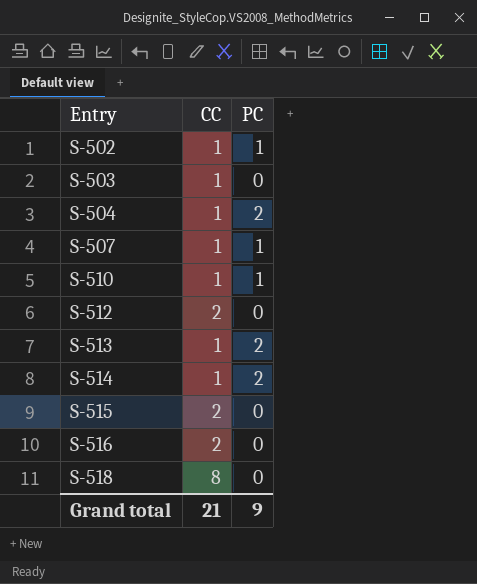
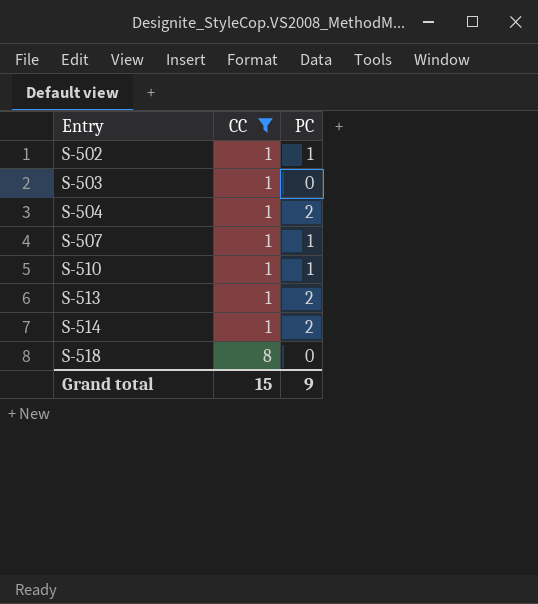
filter: none -> CC != 2
Grand total | CC: 21 -> 15

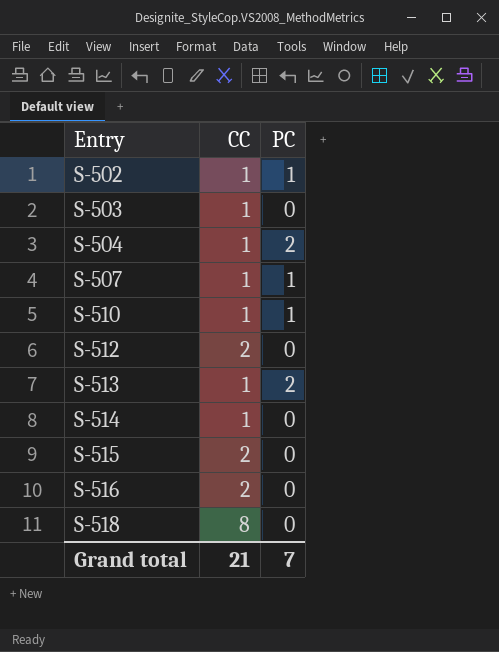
filter: CC != 2 -> none
S-514 | PC: 2 -> 0
Grand total | CC: 15 -> 21
Grand total | PC: 9 -> 7

